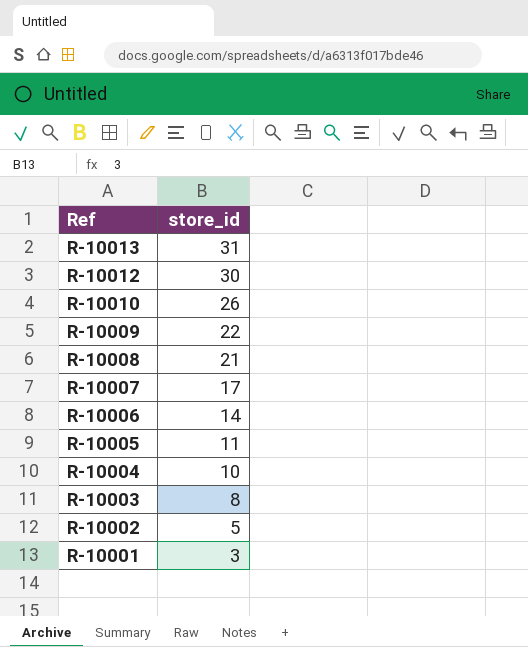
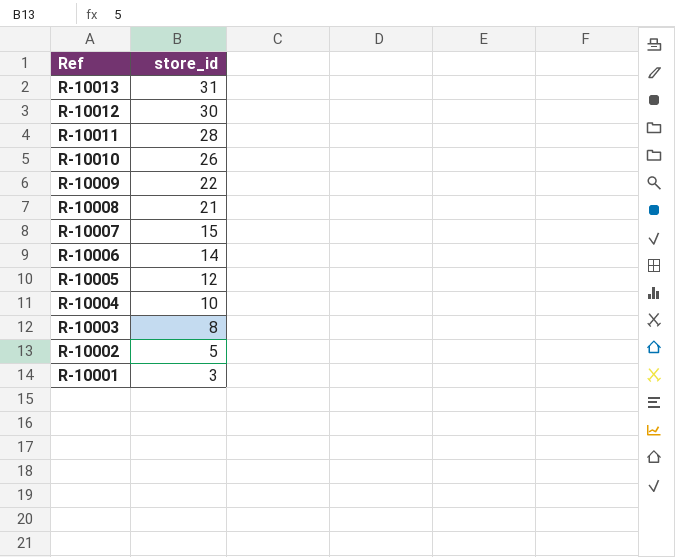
row R-10011: none -> 28
R-10007 | store_id: 17 -> 15
R-10005 | store_id: 11 -> 12

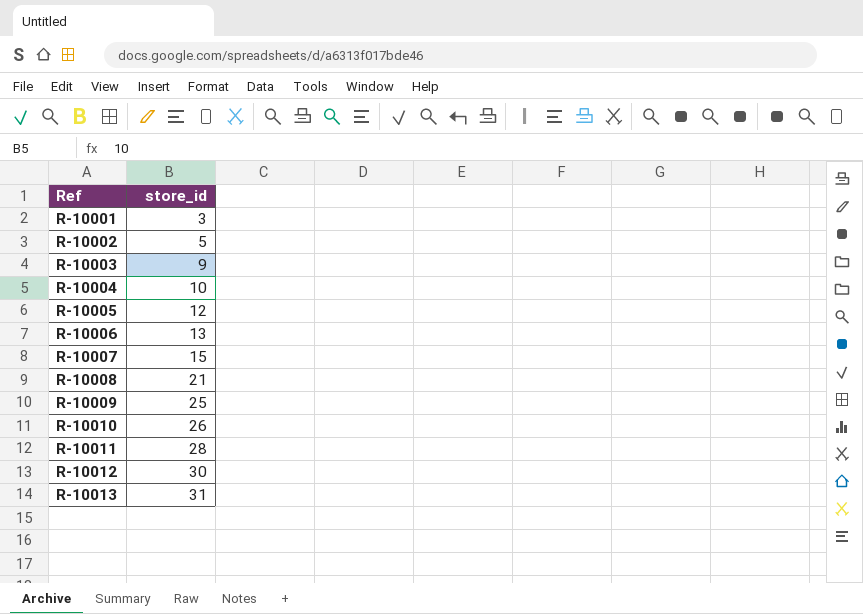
row order: Ref descending -> Ref ascending
R-10003 | store_id: 8 -> 9
R-10006 | store_id: 14 -> 13
R-10009 | store_id: 22 -> 25

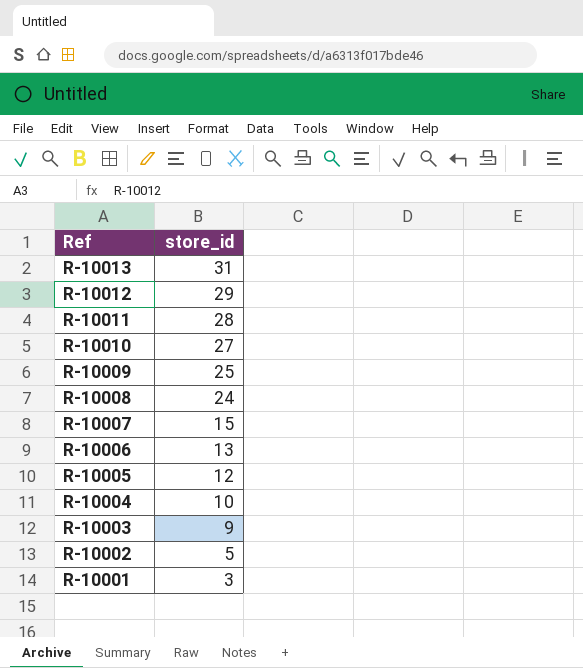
row order: Ref ascending -> Ref descending
R-10012 | store_id: 30 -> 29
R-10010 | store_id: 26 -> 27
R-10008 | store_id: 21 -> 24

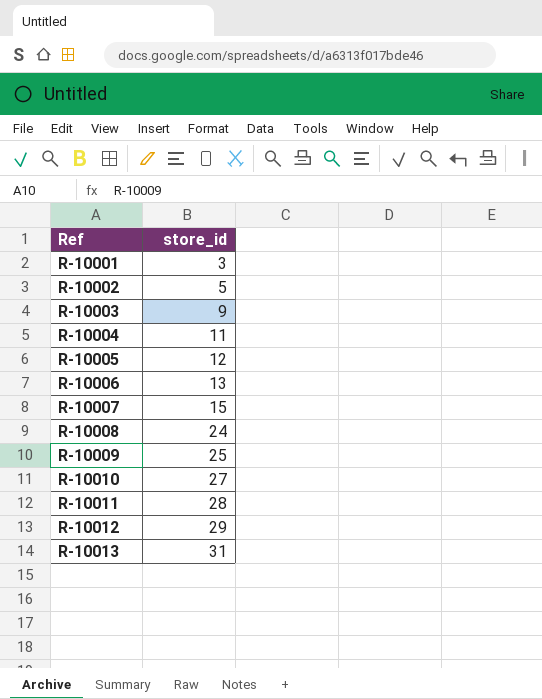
row order: Ref descending -> Ref ascending
R-10004 | store_id: 10 -> 11

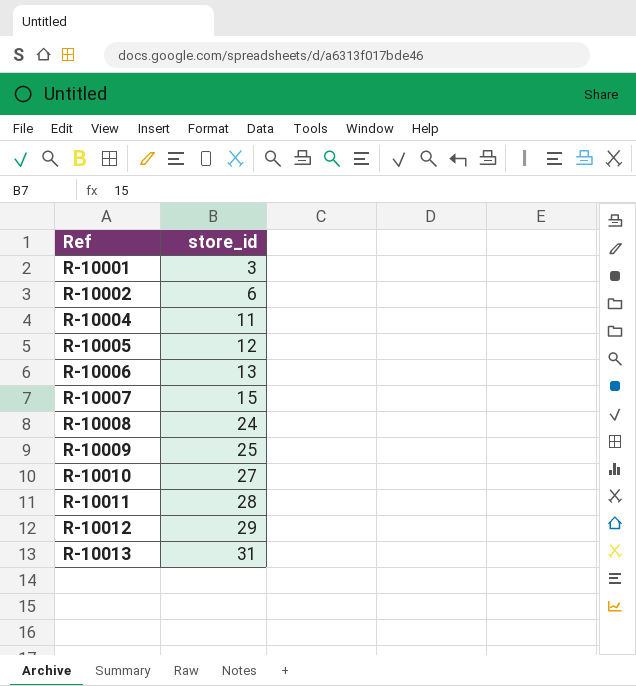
row R-10003: 9 -> none
R-10002 | store_id: 5 -> 6

